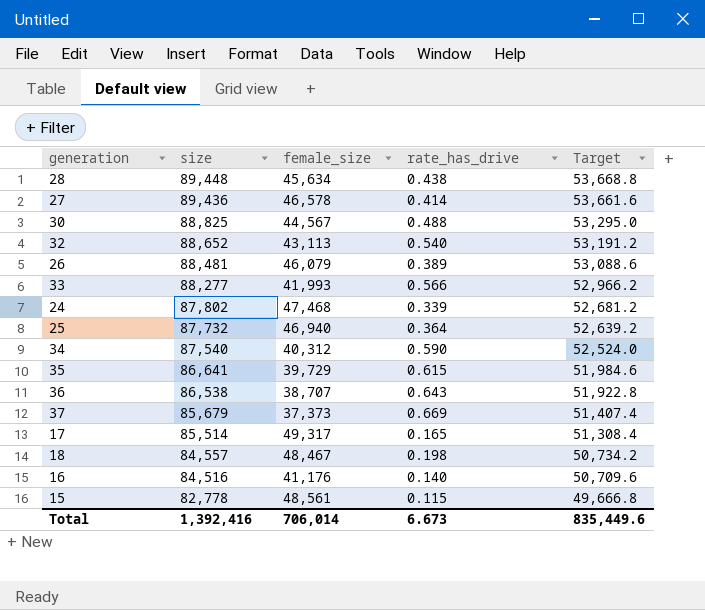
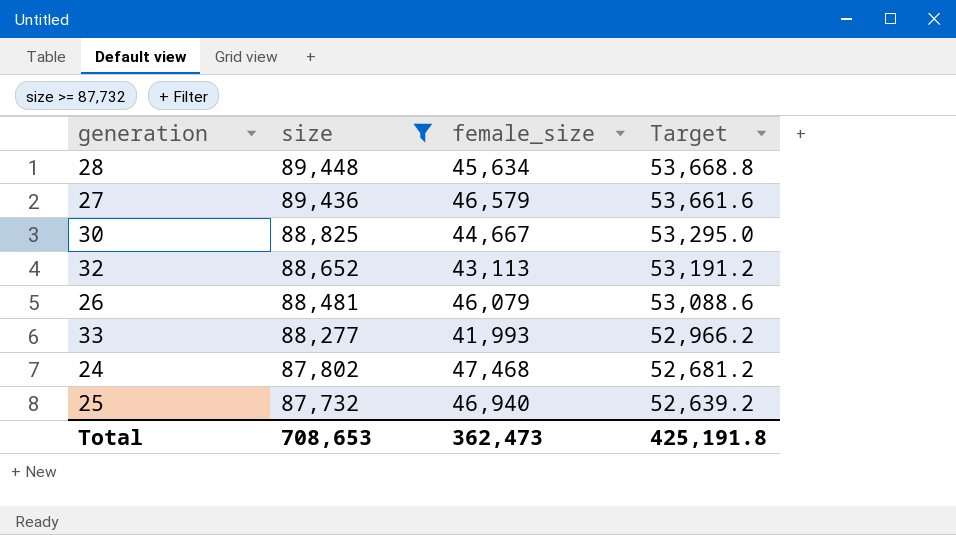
filter: none -> size >= 87,732
column rate_has_drive | position: 4 -> none
27 | female_size: 46,578 -> 46,579
30 | female_size: 44,567 -> 44,667
Total | size: 1,392,416 -> 708,653
Total | female_size: 706,014 -> 362,473
Total | Target: 835,449.6 -> 425,191.8

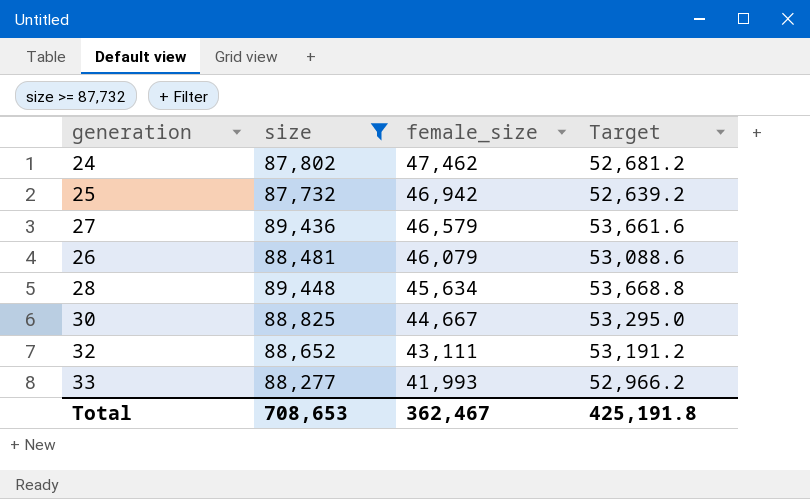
row order: size descending -> female_size descending
24 | female_size: 47,468 -> 47,462
25 | female_size: 46,940 -> 46,942
32 | female_size: 43,113 -> 43,111
Total | female_size: 362,473 -> 362,467

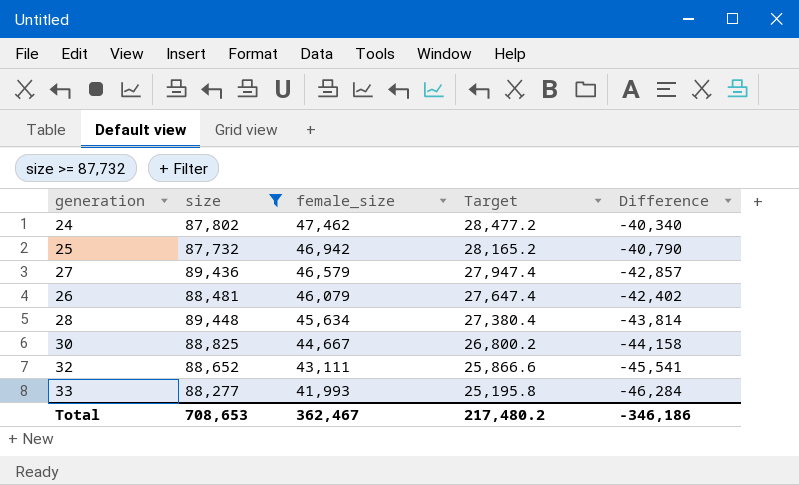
column Target | formula: [size] * 0.6 -> [female_size] * 0.6
column Difference | formula: none -> [female_size] - [size]
Total | Target: 425,191.8 -> 217,480.2

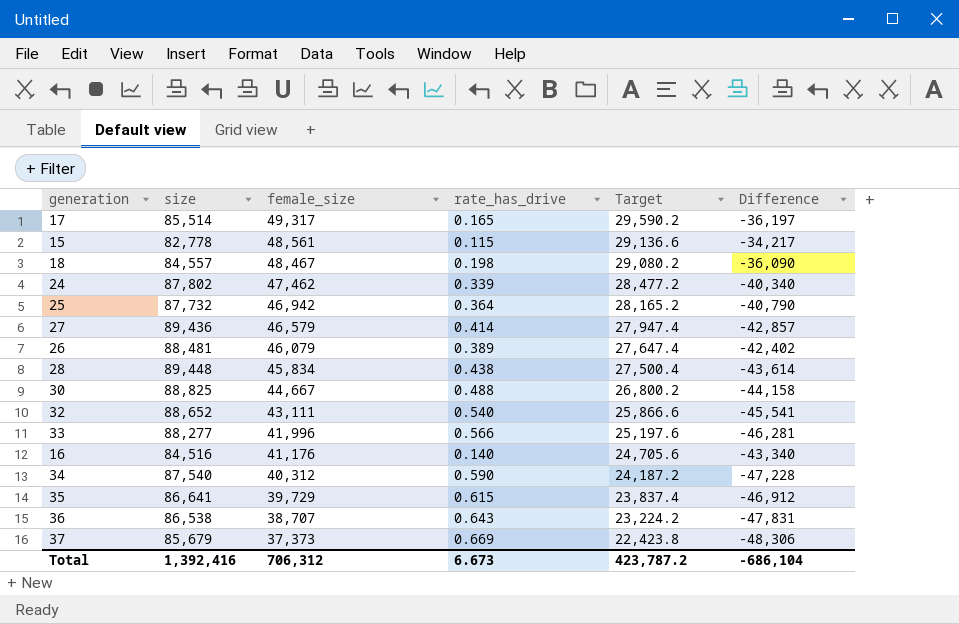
filter: size >= 87,732 -> none
column rate_has_drive | position: none -> 4
28 | female_size: 45,634 -> 45,834
28 | Target: 27,380.4 -> 27,500.4
28 | Difference: -43,814 -> -43,614
33 | female_size: 41,993 -> 41,996
33 | Target: 25,195.8 -> 25,197.6
33 | Difference: -46,284 -> -46,281
Total | size: 708,653 -> 1,392,416
Total | female_size: 362,467 -> 706,312
Total | Target: 217,480.2 -> 423,787.2
Total | Difference: -346,186 -> -686,104

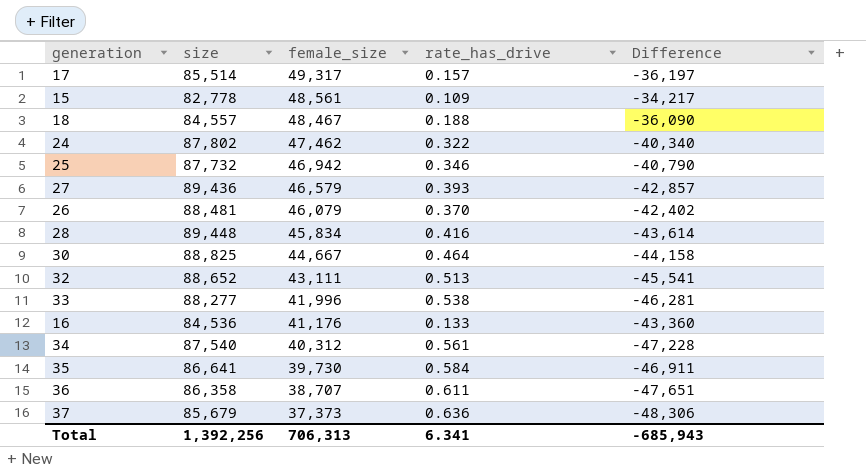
column Target | formula: [female_size] * 0.6 -> none
17 | rate_has_drive: 0.165 -> 0.157
15 | rate_has_drive: 0.115 -> 0.109
18 | rate_has_drive: 0.198 -> 0.188
24 | rate_has_drive: 0.339 -> 0.322
25 | rate_has_drive: 0.364 -> 0.346
27 | rate_has_drive: 0.414 -> 0.393
26 | rate_has_drive: 0.389 -> 0.370
28 | rate_has_drive: 0.438 -> 0.416
30 | rate_has_drive: 0.488 -> 0.464
32 | rate_has_drive: 0.540 -> 0.513
33 | rate_has_drive: 0.566 -> 0.538
16 | size: 84,516 -> 84,536
16 | rate_has_drive: 0.140 -> 0.133
16 | Difference: -43,340 -> -43,360
34 | rate_has_drive: 0.590 -> 0.561
35 | female_size: 39,729 -> 39,730
35 | rate_has_drive: 0.615 -> 0.584
35 | Difference: -46,912 -> -46,911
36 | size: 86,538 -> 86,358
36 | rate_has_drive: 0.643 -> 0.611
36 | Difference: -47,831 -> -47,651
37 | rate_has_drive: 0.669 -> 0.636
Total | size: 1,392,416 -> 1,392,256
Total | female_size: 706,312 -> 706,313
Total | rate_has_drive: 6.673 -> 6.341
Total | Difference: -686,104 -> -685,943

